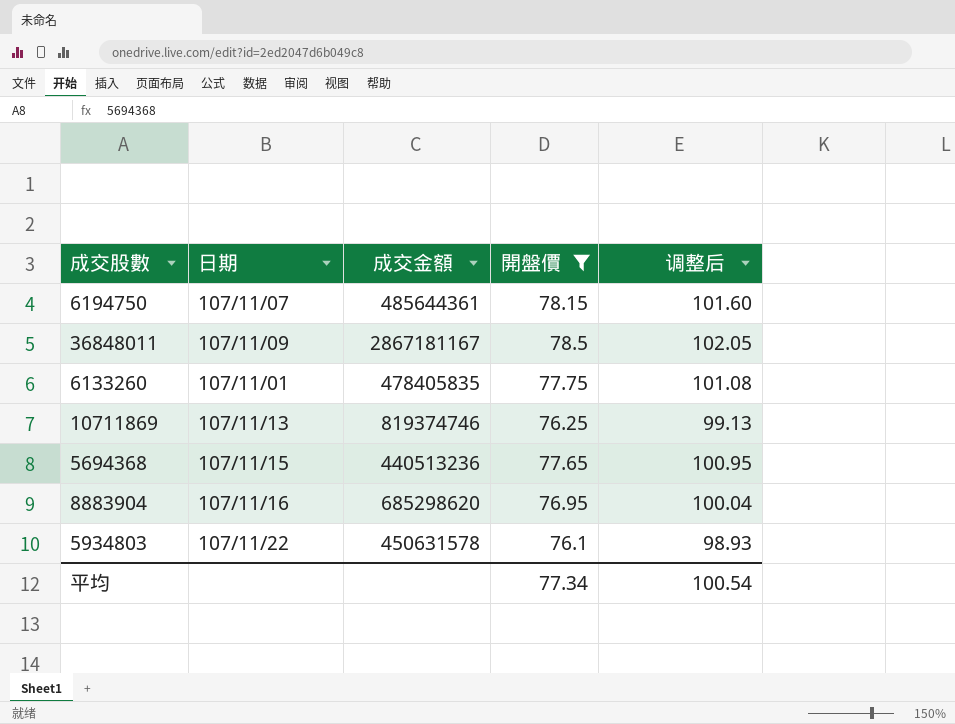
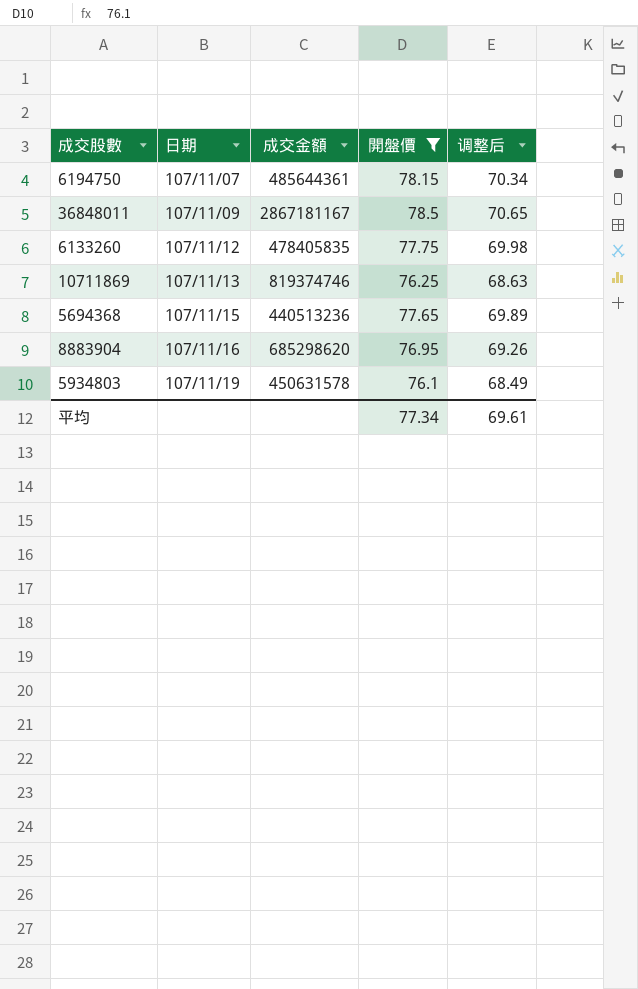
column 调整后 | formula: [開盤價] * 1.3 -> [開盤價] * 0.9
6133260 | 日期: 107/11/01 -> 107/11/12
5934803 | 日期: 107/11/22 -> 107/11/19
平均 | 调整后: 100.54 -> 69.61

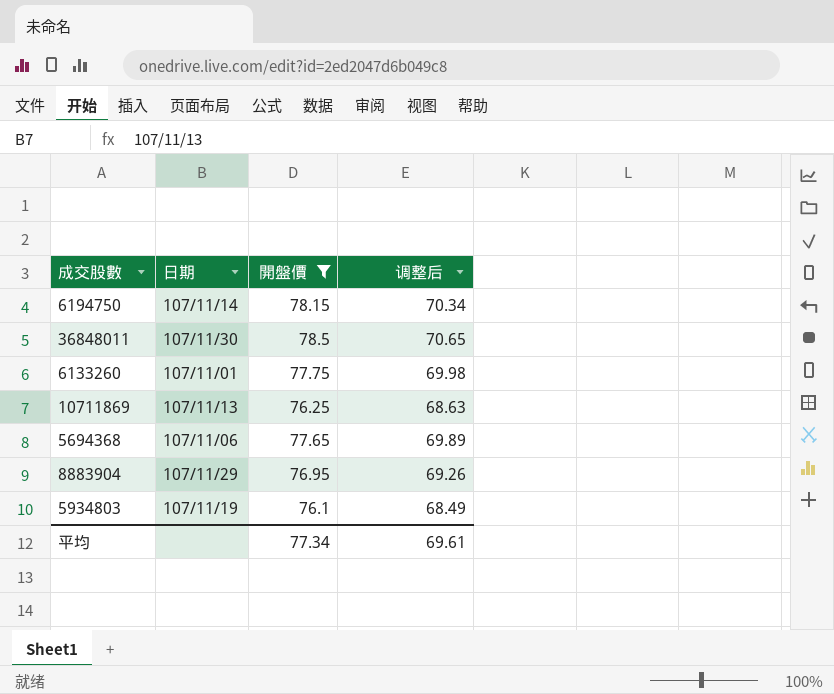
column 成交金額 | position: 3 -> none
6194750 | 日期: 107/11/07 -> 107/11/14
36848011 | 日期: 107/11/09 -> 107/11/30
6133260 | 日期: 107/11/12 -> 107/11/01
5694368 | 日期: 107/11/15 -> 107/11/06
8883904 | 日期: 107/11/16 -> 107/11/29

